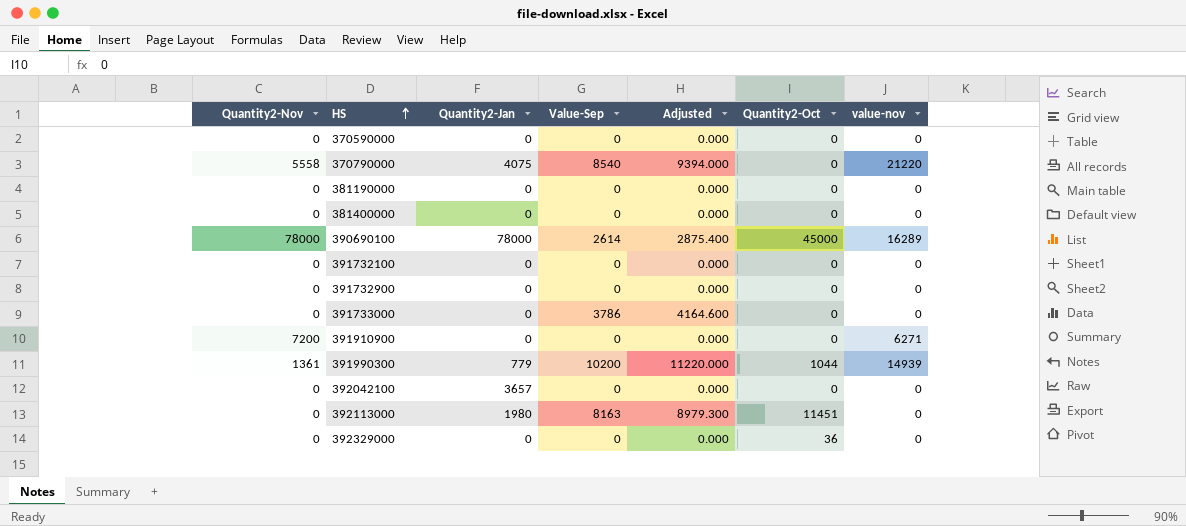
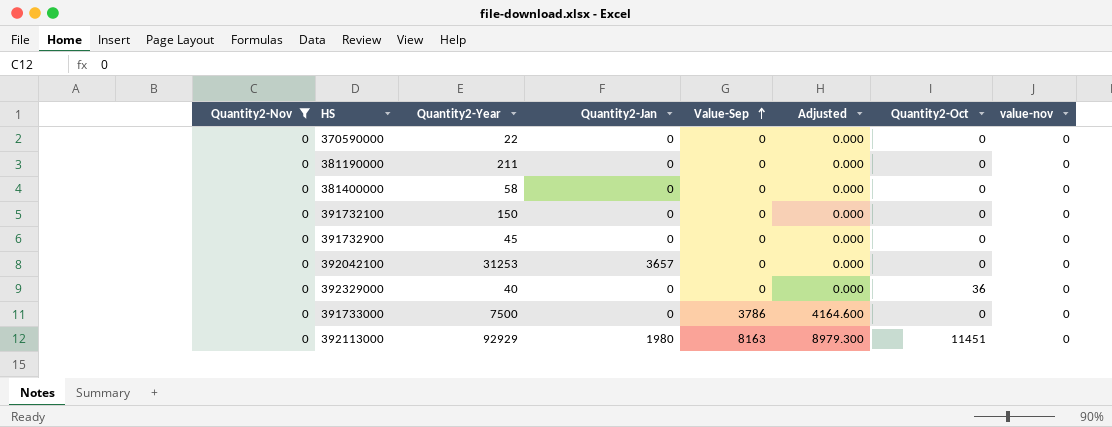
filter: none -> Quantity2-Nov = 0
row order: HS ascending -> Value-Sep ascending
column Quantity2-Year | position: none -> 3

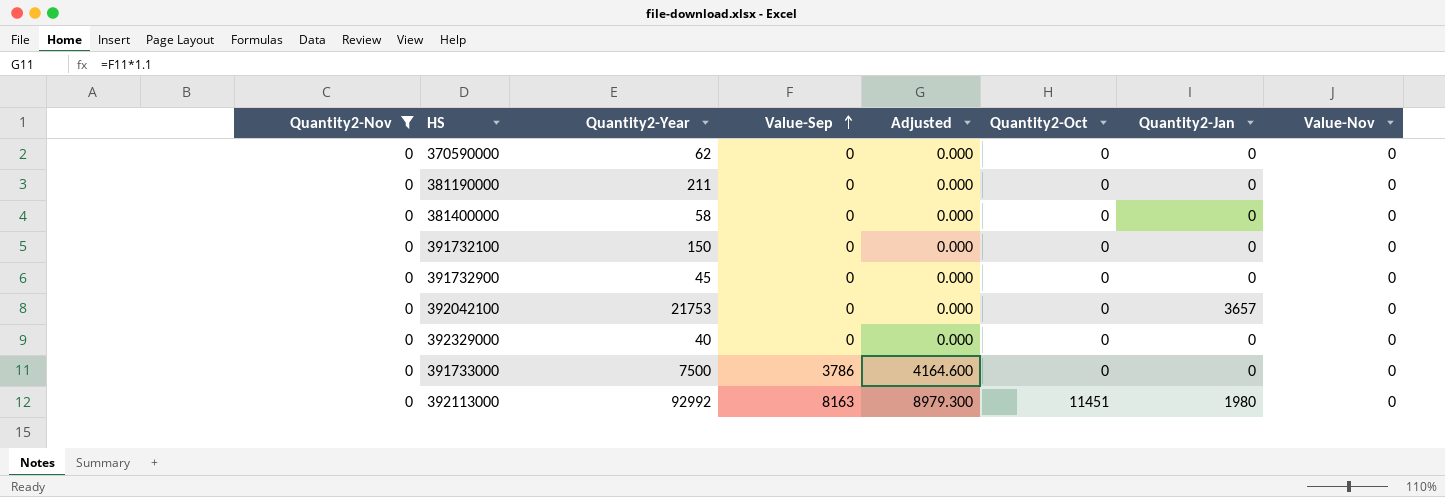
column Quantity2-Jan | position: 4 -> 7
column name: value-nov -> Value-Nov
370590000 | Quantity2-Year: 22 -> 62
392042100 | Quantity2-Year: 31253 -> 21753
392329000 | Quantity2-Oct: 36 -> 0
392113000 | Quantity2-Year: 92929 -> 92992

